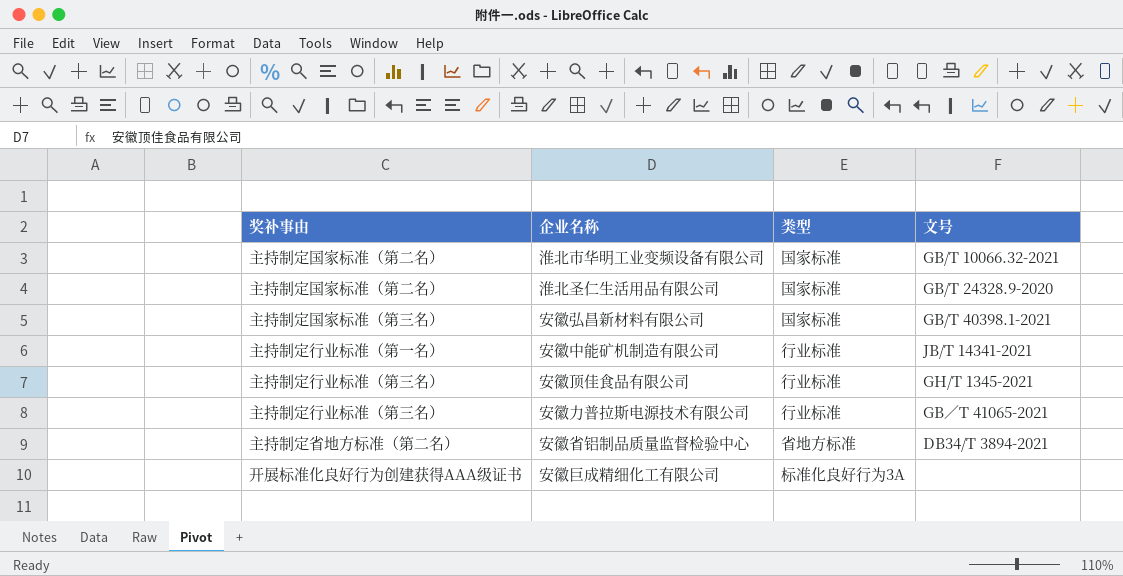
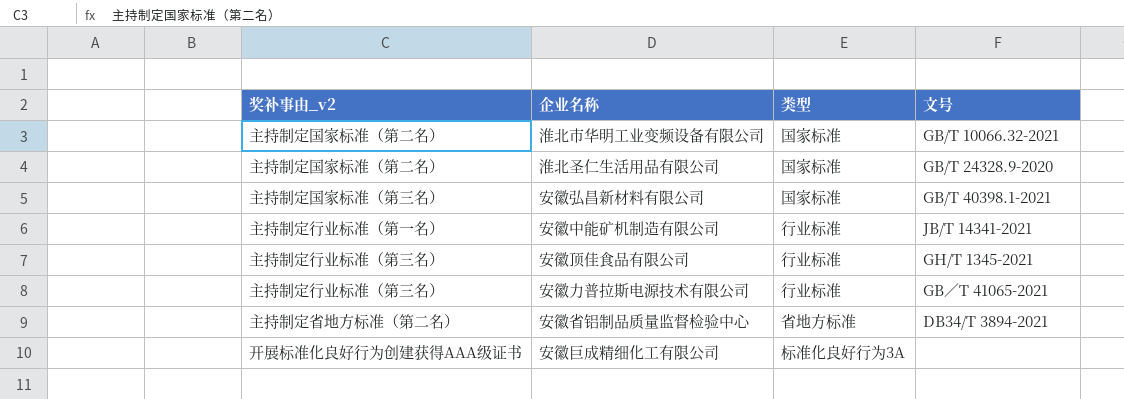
column name: 奖补事由 -> 奖补事由_v2

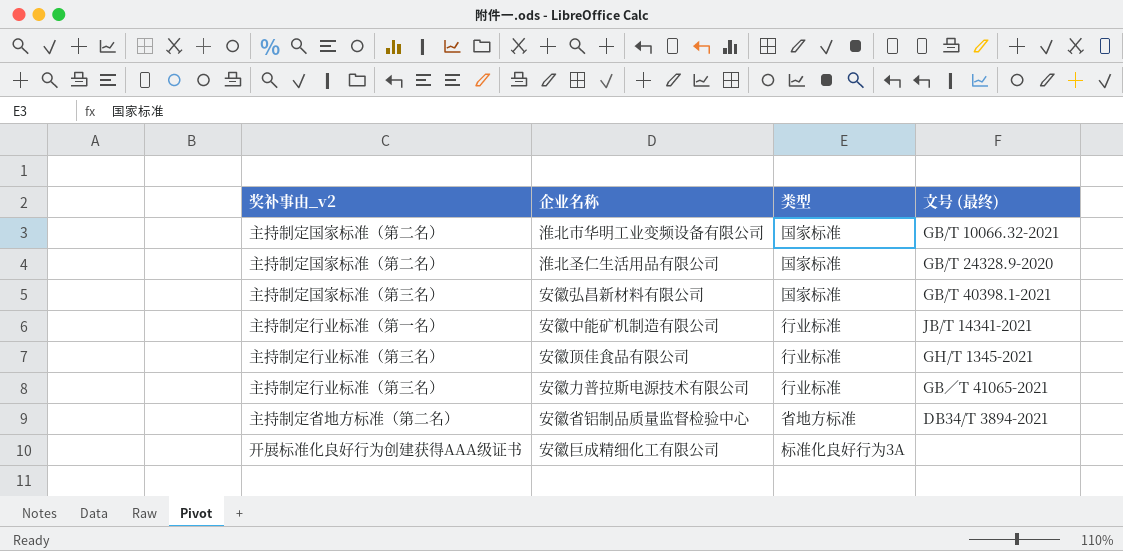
column name: 文号 -> 文号 (最终)

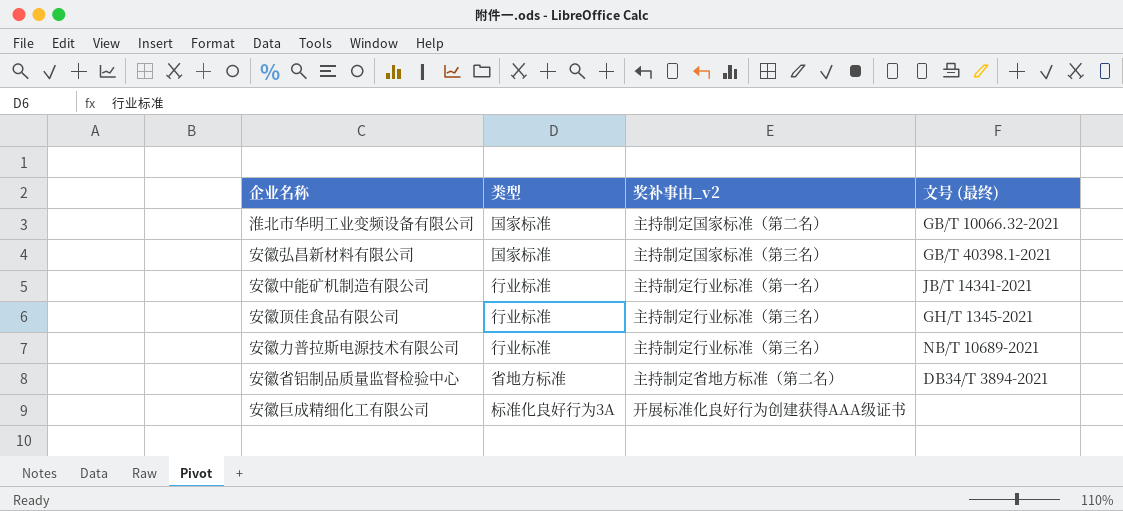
column 奖补事由_v2 | position: 1 -> 3
row 淮北圣仁生活用品有限公司: 主持制定国家标准（第二名） | 国家标准 | GB/T 24328.9-2020 -> none
安徽力普拉斯电源技术有限公司 | 文号 (最终): GB∕T 41065-2021 -> NB/T 10689-2021

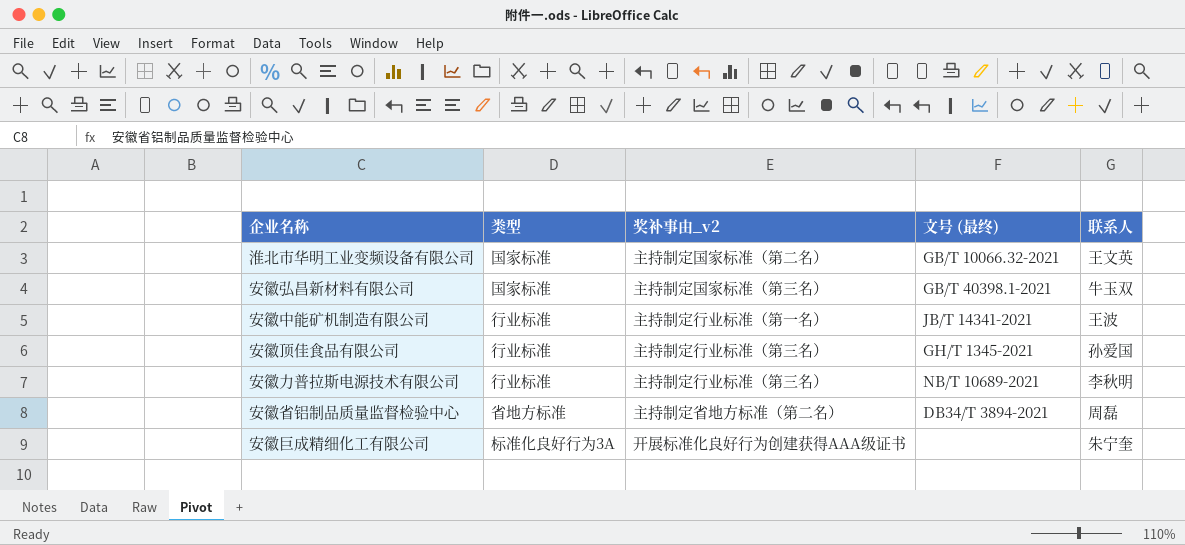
column 联系人 | position: none -> 5

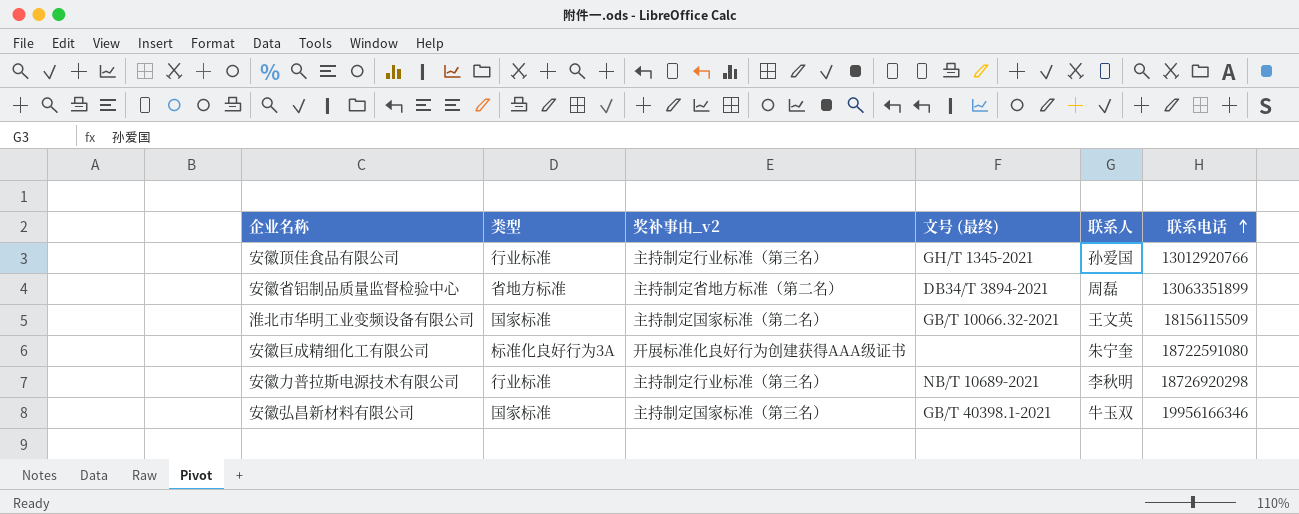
row order: none -> 联系电话 ascending
column 联系电话 | position: none -> 6
row 安徽中能矿机制造有限公司: 行业标准 | 主持制定行业标准（第一名） | JB/T 14341-2021 | 王波 -> none

